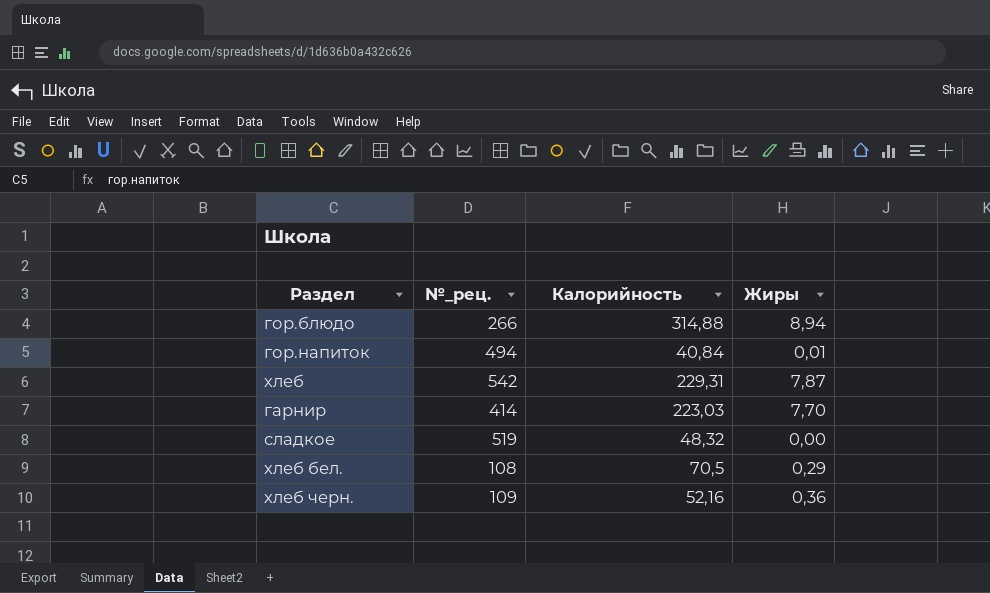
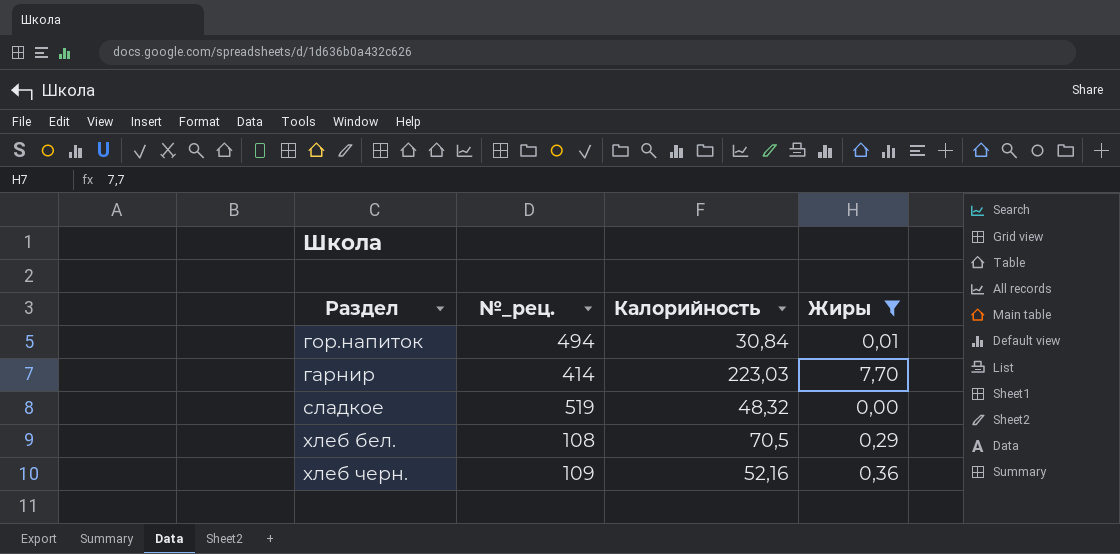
filter: none -> Жиры <= 7,70
гор.напиток | Калорийность: 40,84 -> 30,84

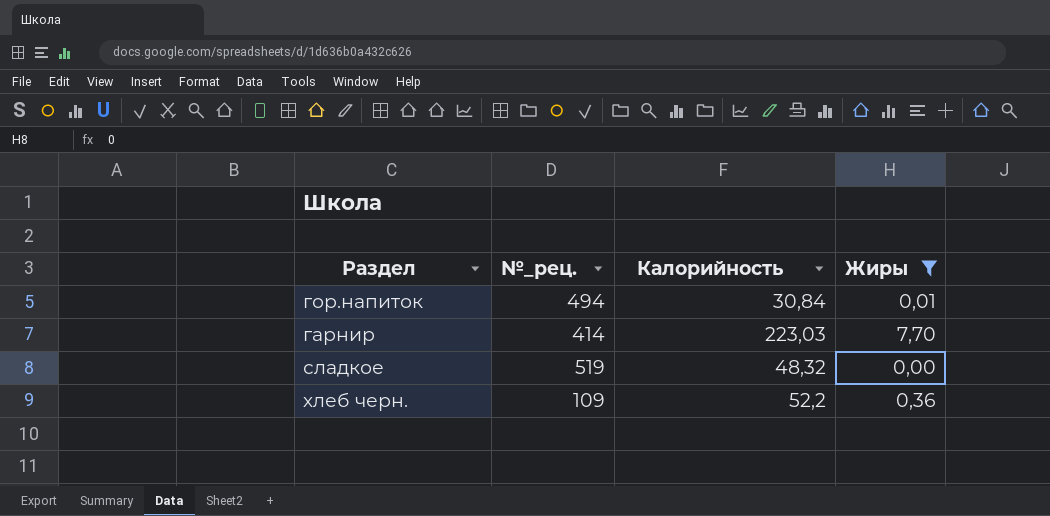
row хлеб бел.: 108 | 70,5 | 0,29 -> none
хлеб черн. | Калорийность: 52,16 -> 52,2

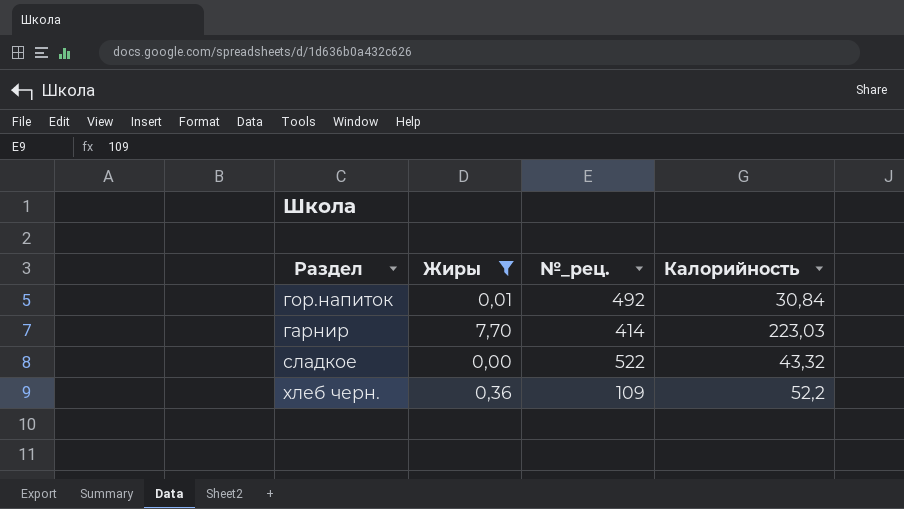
column Жиры | position: 4 -> 2
гор.напиток | №_рец.: 494 -> 492
сладкое | №_рец.: 519 -> 522
сладкое | Калорийность: 48,32 -> 43,32

